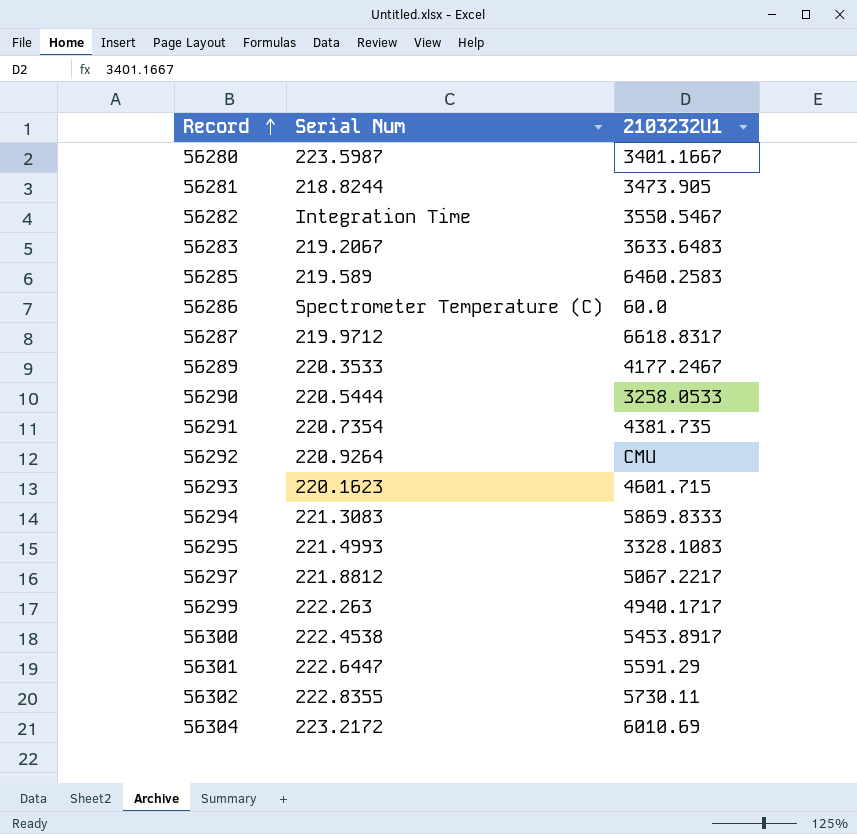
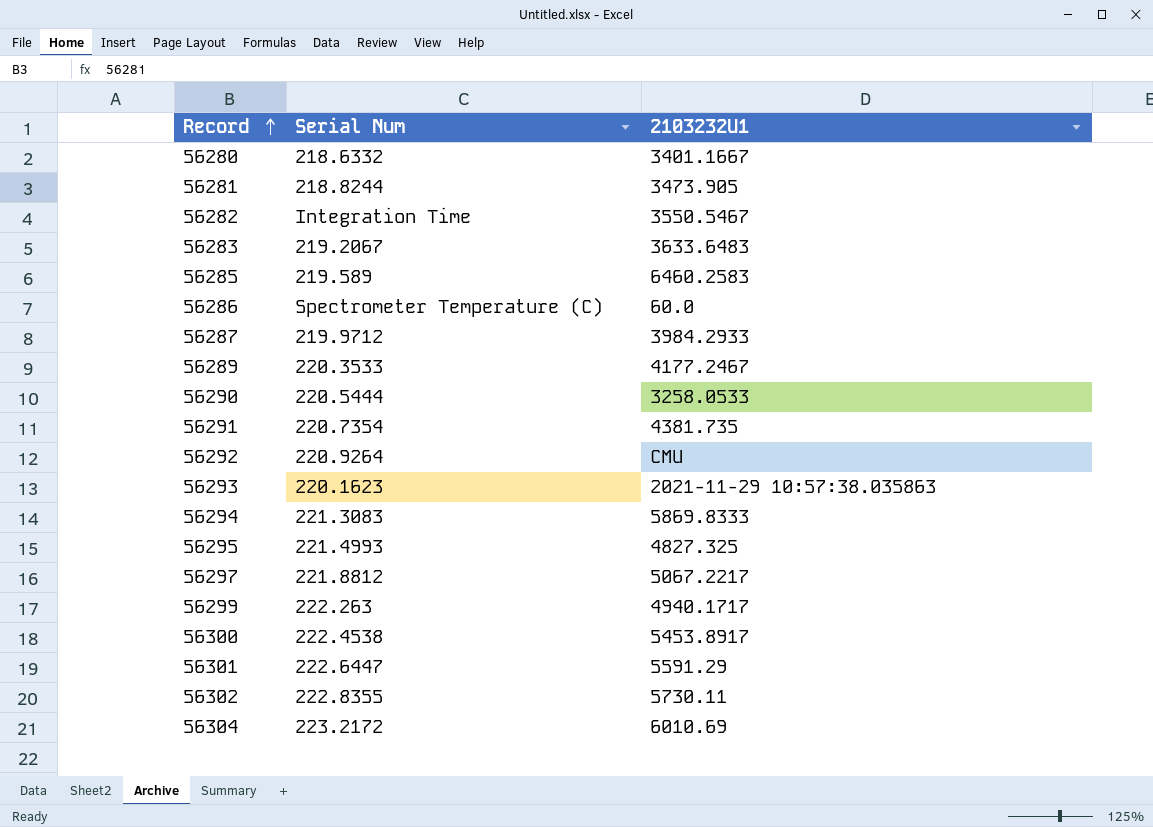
56280 | Serial Num: 223.5987 -> 218.6332
56287 | 2103232U1: 6618.8317 -> 3984.2933
56293 | 2103232U1: 4601.715 -> 2021-11-29 10:57:38.035863
56295 | 2103232U1: 3328.1083 -> 4827.325

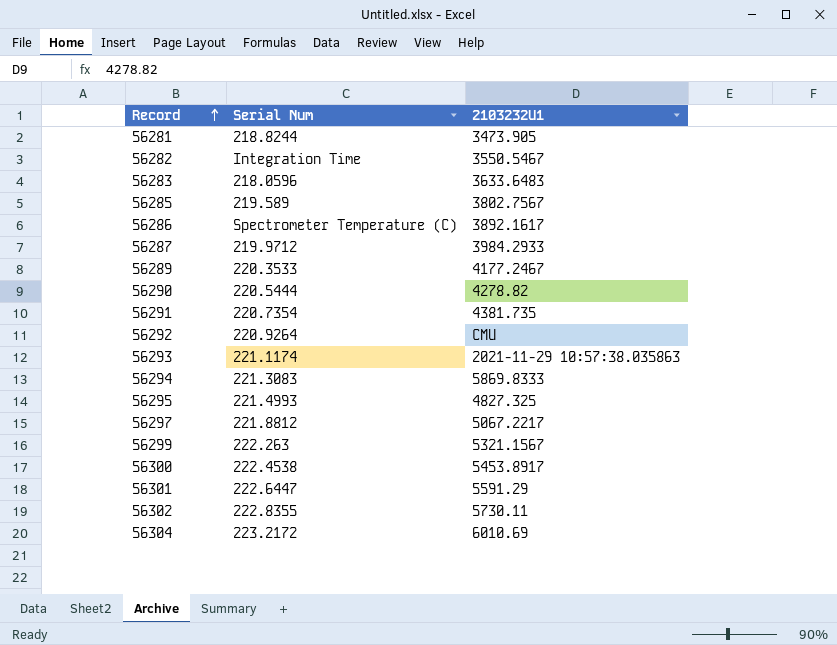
row 56280: 218.6332 | 3401.1667 -> none
56283 | Serial Num: 219.2067 -> 218.0596
56285 | 2103232U1: 6460.2583 -> 3802.7567
56286 | 2103232U1: 60.0 -> 3892.1617
56290 | 2103232U1: 3258.0533 -> 4278.82
56293 | Serial Num: 220.1623 -> 221.1174
56299 | 2103232U1: 4940.1717 -> 5321.1567

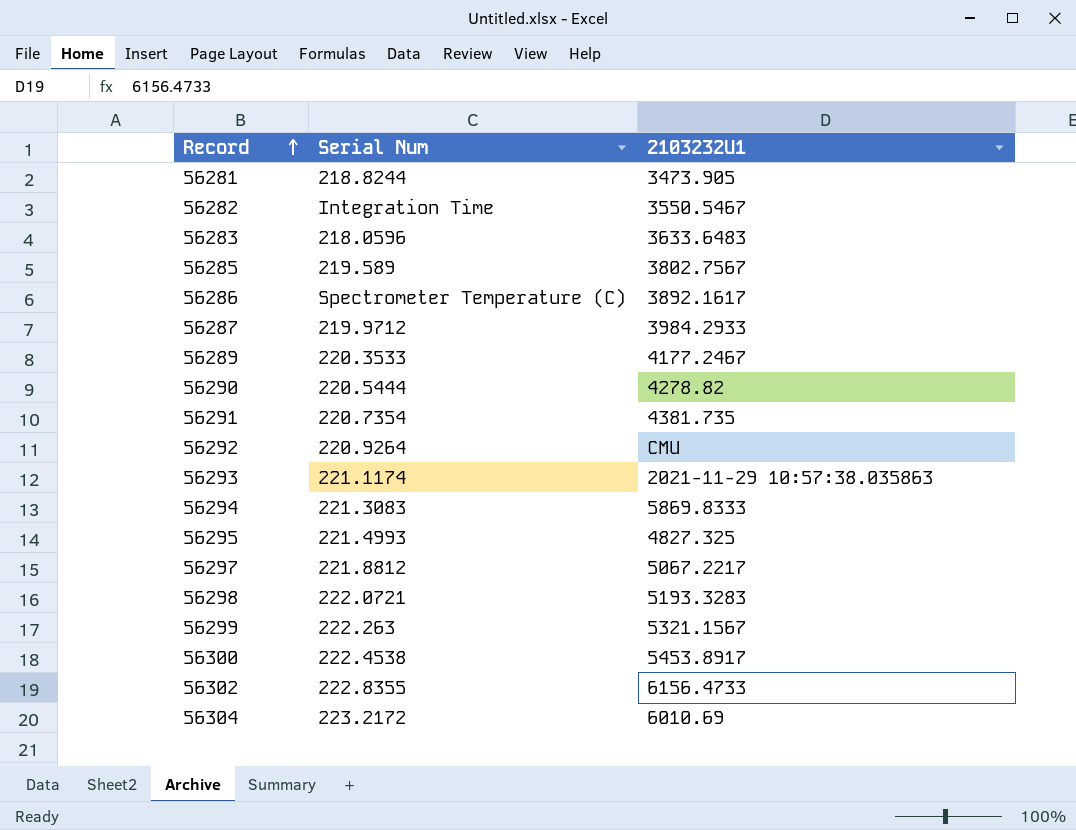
row 56301: 222.6447 | 5591.29 -> none
row 56298: none -> 222.0721 | 5193.3283
56302 | 2103232U1: 5730.11 -> 6156.4733

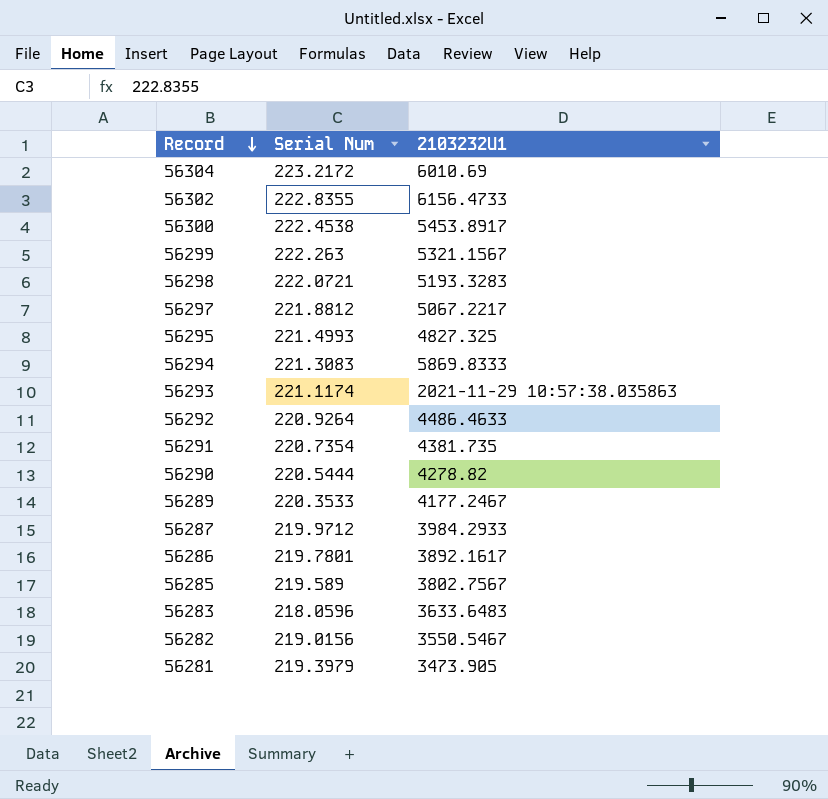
row order: Record ascending -> Record descending
56292 | 2103232U1: CMU -> 4486.4633
56286 | Serial Num: Spectrometer Temperature (C) -> 219.7801
56282 | Serial Num: Integration Time -> 219.0156
56281 | Serial Num: 218.8244 -> 219.3979

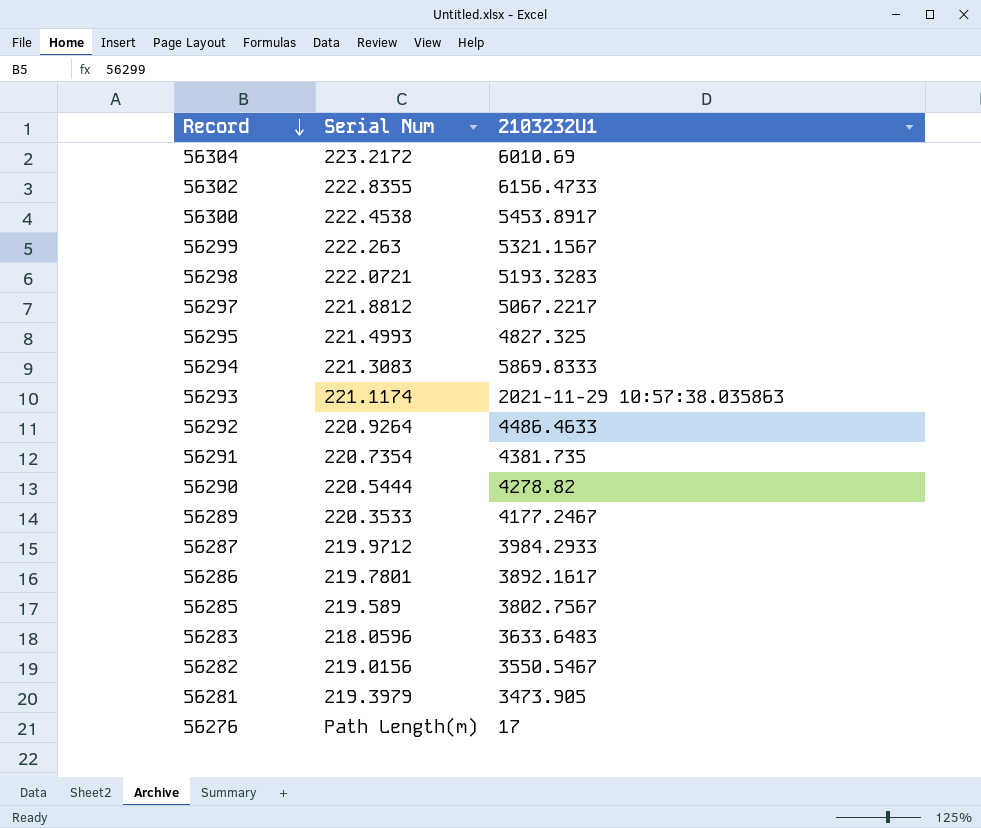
row 56276: none -> Path Length(m) | 17

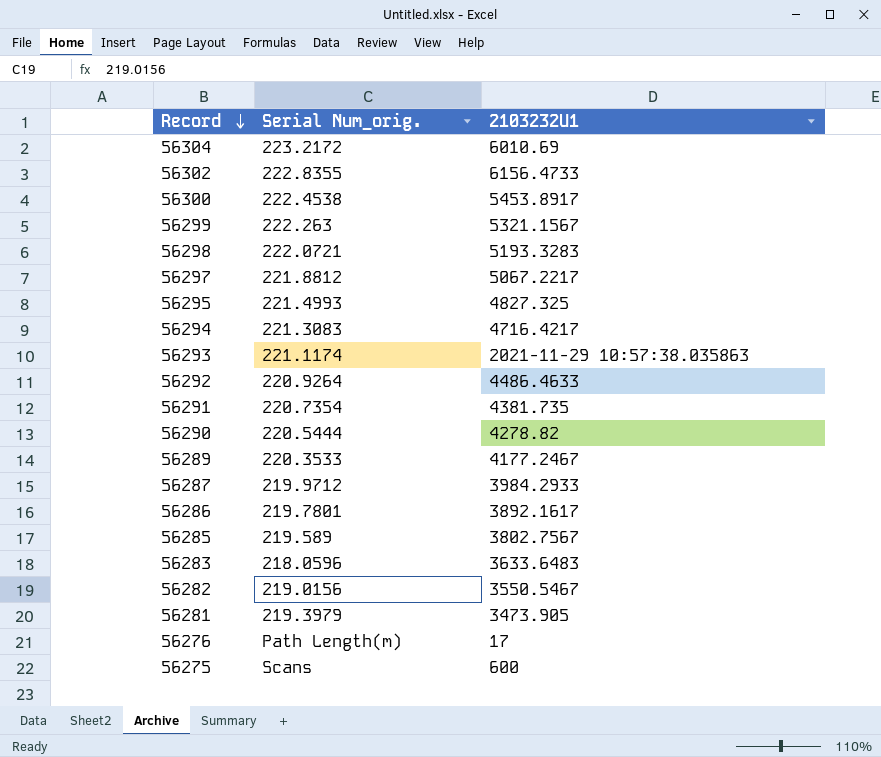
column name: Serial Num -> Serial Num_orig.
56294 | 2103232U1: 5869.8333 -> 4716.4217
row 56275: none -> Scans | 600

